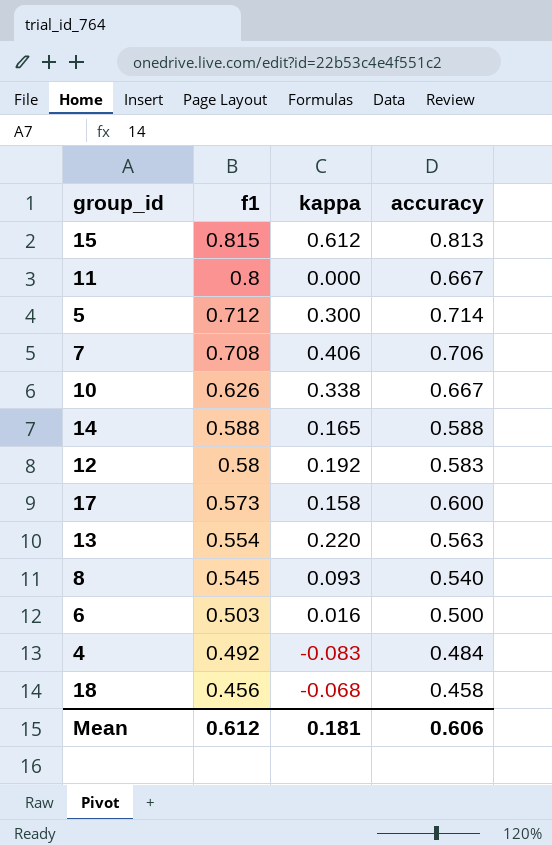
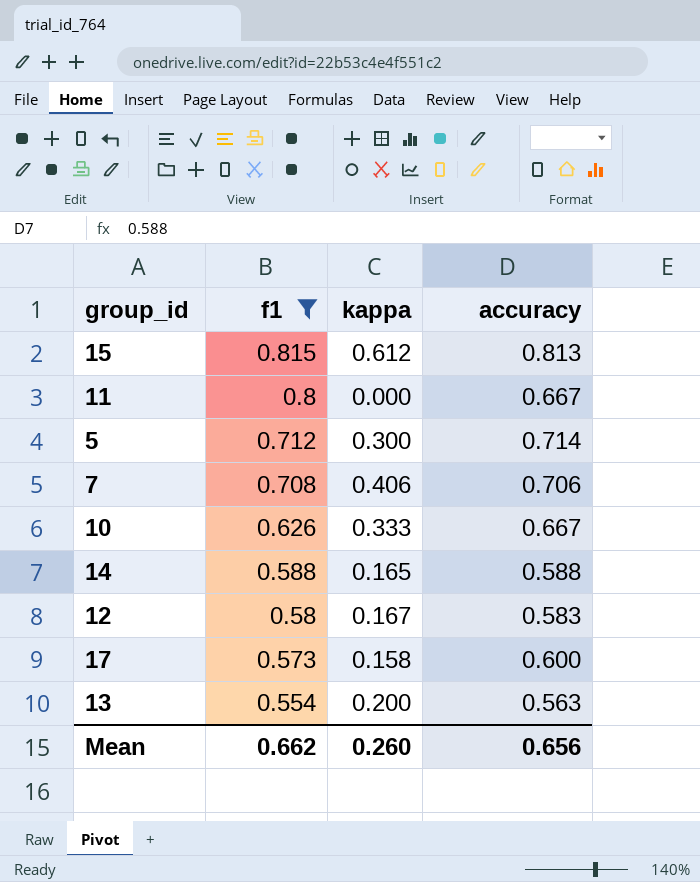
filter: none -> f1 >= 0.554
10 | kappa: 0.338 -> 0.333
12 | kappa: 0.192 -> 0.167
13 | kappa: 0.220 -> 0.200
Mean | f1: 0.612 -> 0.662
Mean | kappa: 0.181 -> 0.260
Mean | accuracy: 0.606 -> 0.656

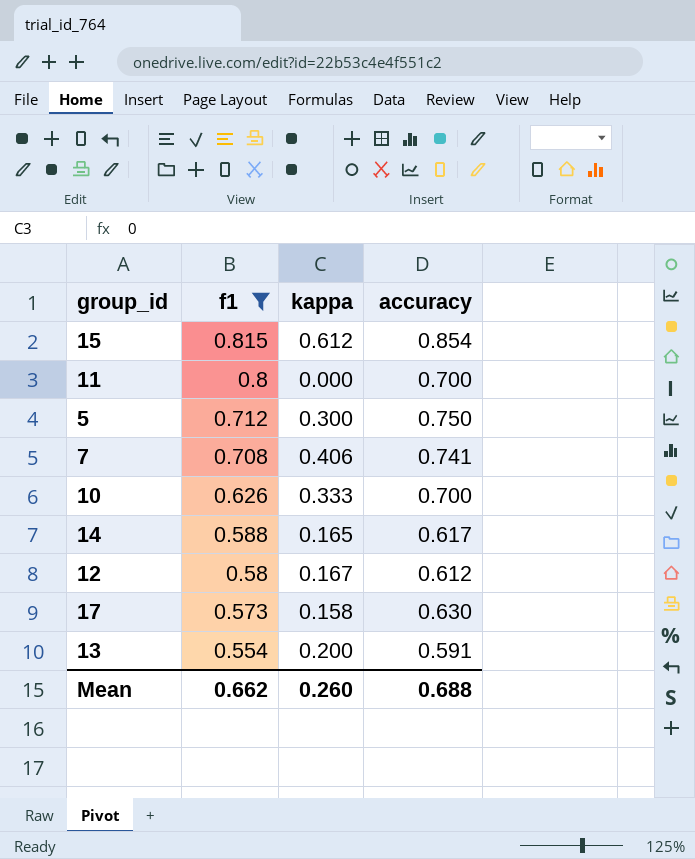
15 | accuracy: 0.813 -> 0.854
11 | accuracy: 0.667 -> 0.700
5 | accuracy: 0.714 -> 0.750
7 | accuracy: 0.706 -> 0.741
10 | accuracy: 0.667 -> 0.700
14 | accuracy: 0.588 -> 0.617
12 | accuracy: 0.583 -> 0.612
17 | accuracy: 0.600 -> 0.630
13 | accuracy: 0.563 -> 0.591
Mean | accuracy: 0.656 -> 0.688

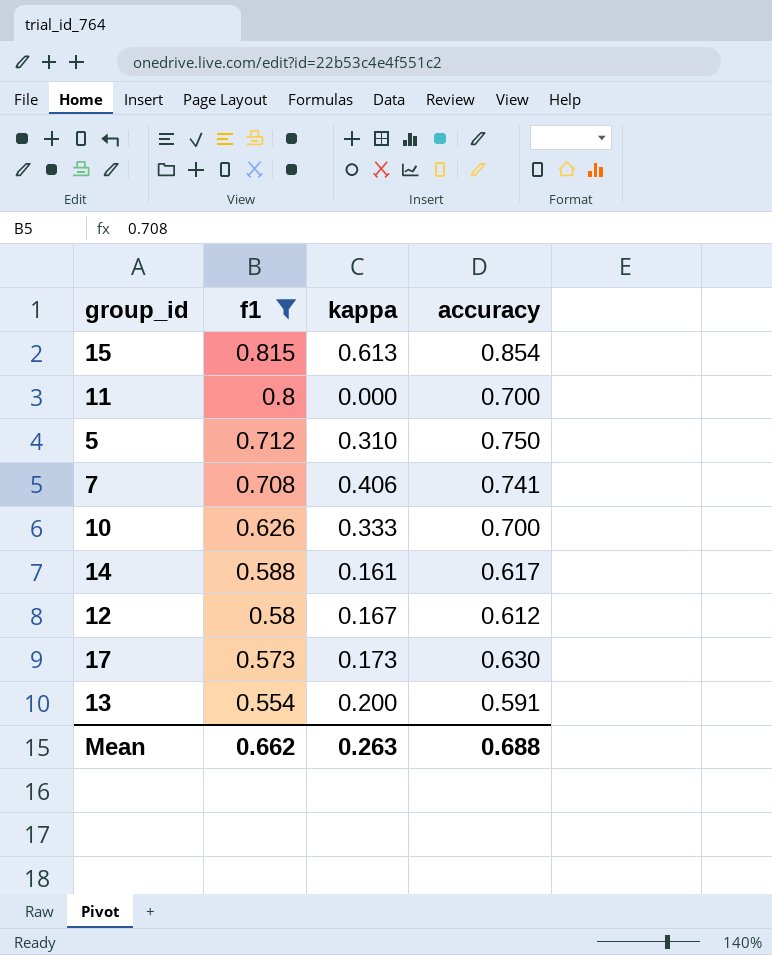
15 | kappa: 0.612 -> 0.613
5 | kappa: 0.300 -> 0.310
14 | kappa: 0.165 -> 0.161
17 | kappa: 0.158 -> 0.173
Mean | kappa: 0.260 -> 0.263

